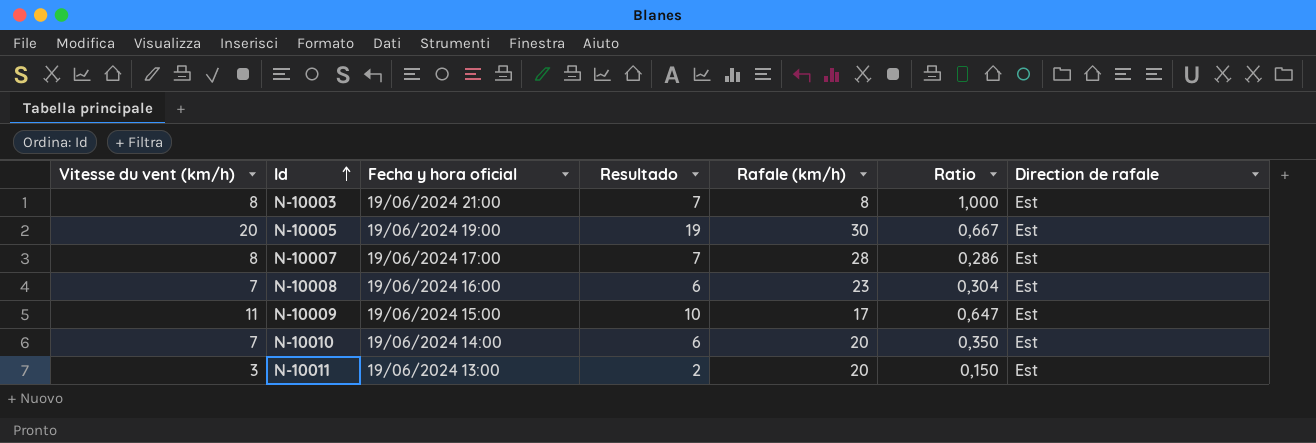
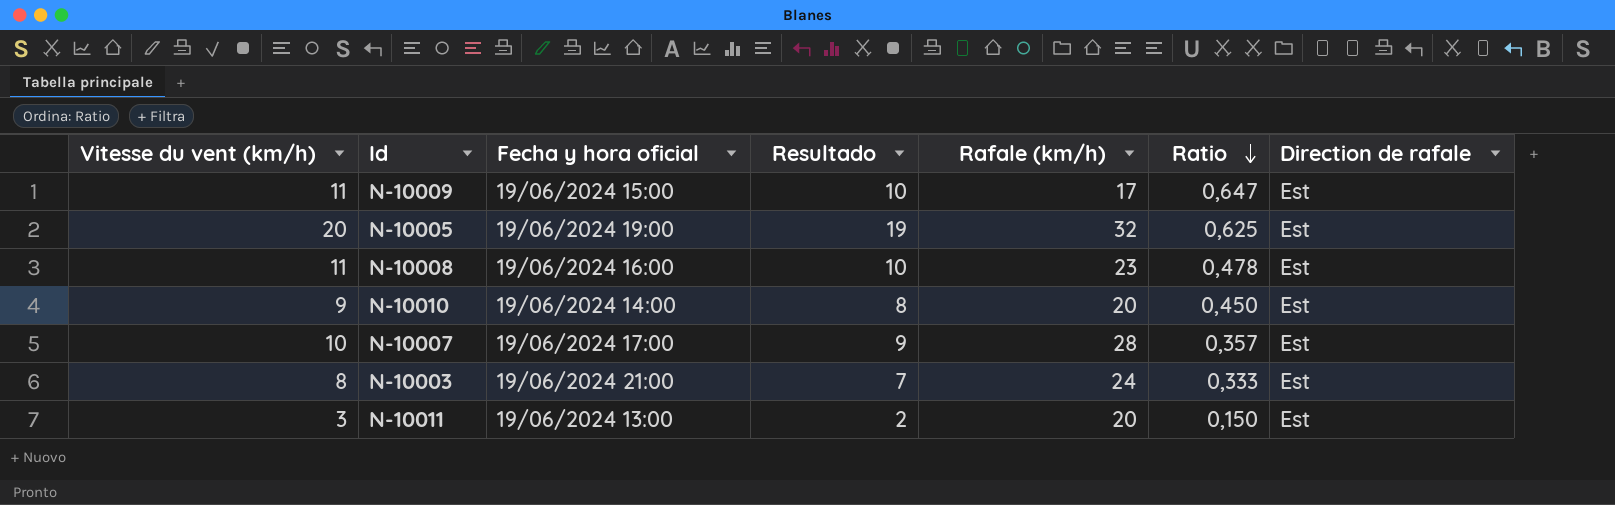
row order: Id ascending -> Ratio descending
N-10005 | Rafale (km/h): 30 -> 32
N-10005 | Ratio: 0,667 -> 0,625
N-10008 | Vitesse du vent (km/h): 7 -> 11
N-10008 | Resultado: 6 -> 10
N-10008 | Ratio: 0,304 -> 0,478
N-10010 | Vitesse du vent (km/h): 7 -> 9
N-10010 | Resultado: 6 -> 8
N-10010 | Ratio: 0,350 -> 0,450
N-10007 | Vitesse du vent (km/h): 8 -> 10
N-10007 | Resultado: 7 -> 9
N-10007 | Ratio: 0,286 -> 0,357
N-10003 | Rafale (km/h): 8 -> 24
N-10003 | Ratio: 1,000 -> 0,333

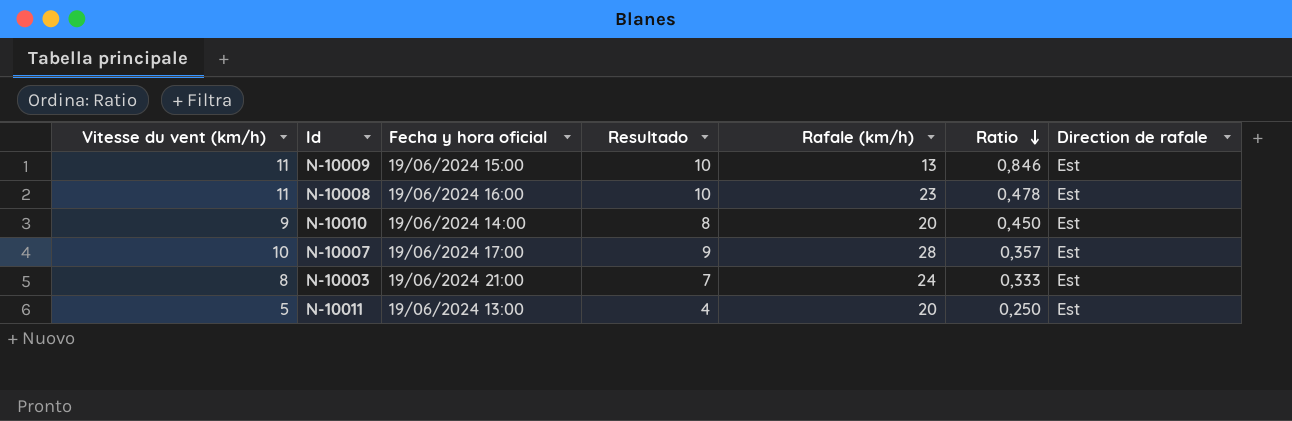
row N-10005: 20 | 19/06/2024 19:00 | 19 | 32 | 0,625 | Est -> none
N-10009 | Rafale (km/h): 17 -> 13
N-10009 | Ratio: 0,647 -> 0,846
N-10011 | Vitesse du vent (km/h): 3 -> 5
N-10011 | Resultado: 2 -> 4
N-10011 | Ratio: 0,150 -> 0,250

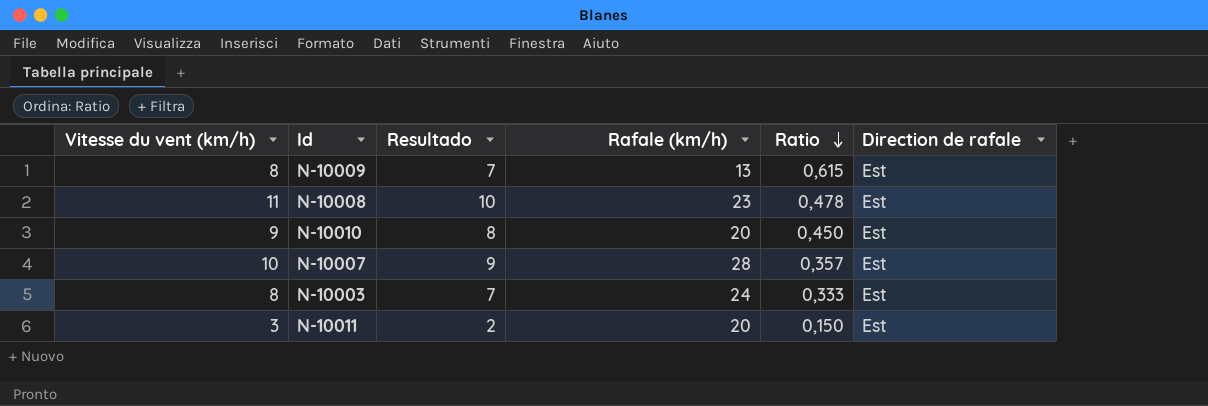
column Fecha y hora oficial | position: 3 -> none
N-10009 | Vitesse du vent (km/h): 11 -> 8
N-10009 | Resultado: 10 -> 7
N-10009 | Ratio: 0,846 -> 0,615
N-10011 | Vitesse du vent (km/h): 5 -> 3
N-10011 | Resultado: 4 -> 2
N-10011 | Ratio: 0,250 -> 0,150

